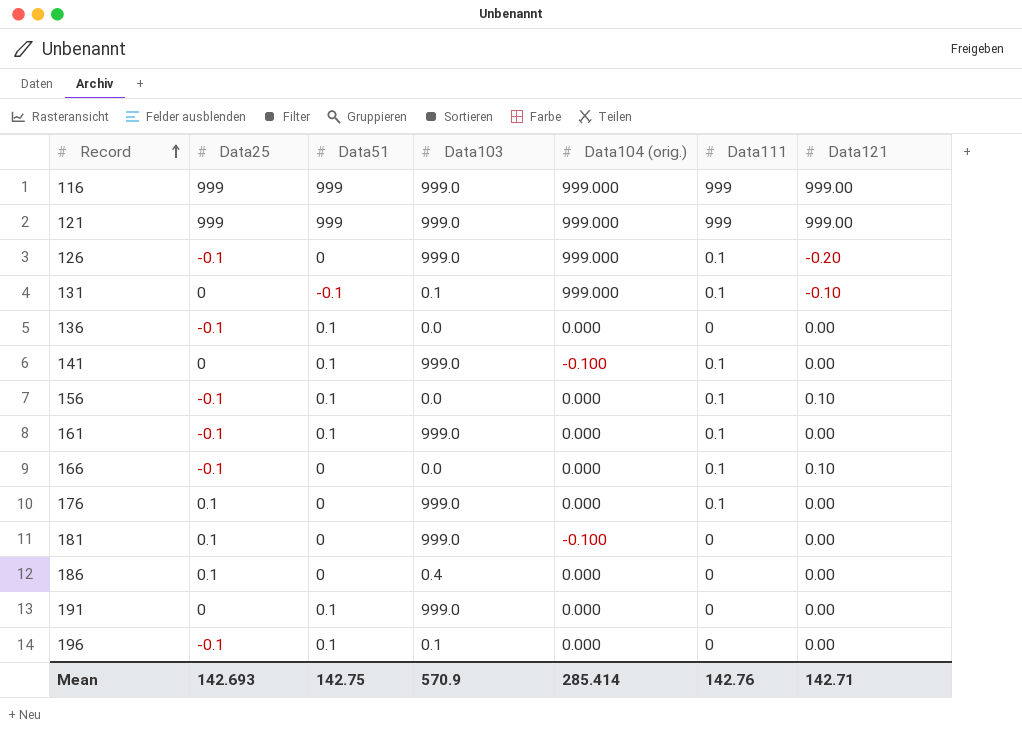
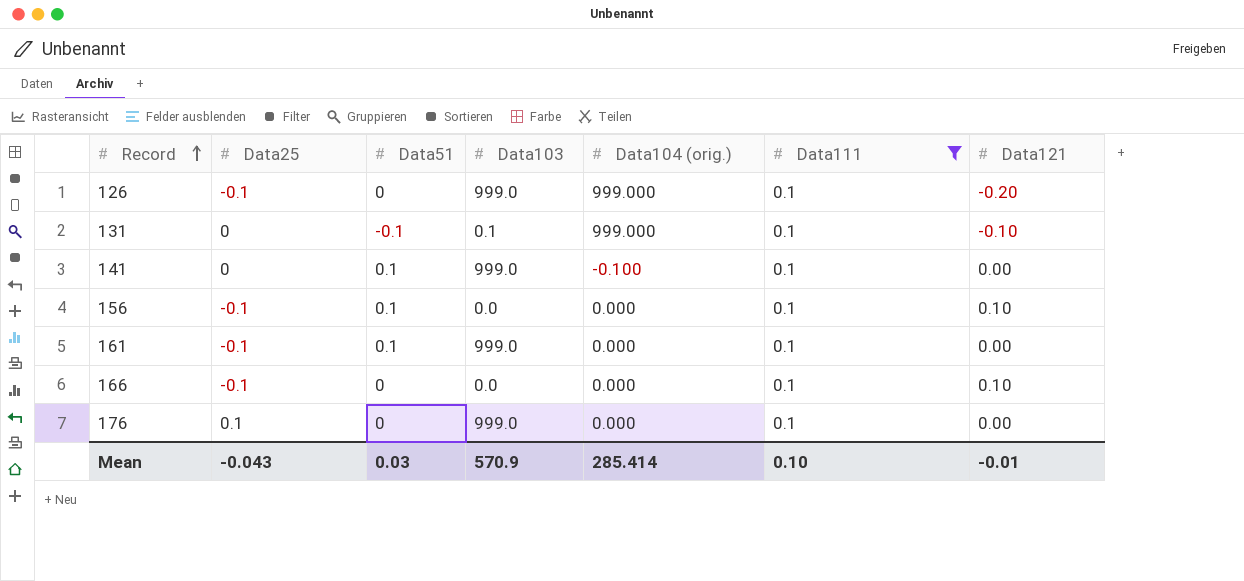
filter: none -> Data111 = 0.1
Mean | Data25: 142.693 -> -0.043
Mean | Data51: 142.75 -> 0.03
Mean | Data111: 142.76 -> 0.10
Mean | Data121: 142.71 -> -0.01

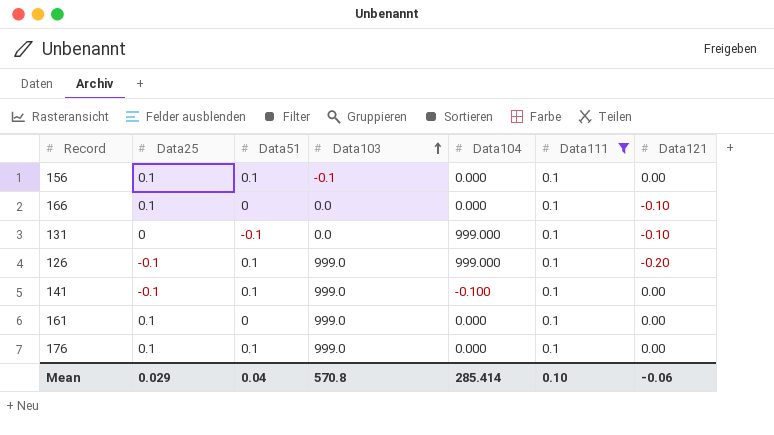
row order: Record ascending -> Data103 ascending
column name: Data104 (orig.) -> Data104
156 | Data25: -0.1 -> 0.1
156 | Data103: 0.0 -> -0.1
156 | Data121: 0.10 -> 0.00
166 | Data25: -0.1 -> 0.1
166 | Data121: 0.10 -> -0.10
131 | Data103: 0.1 -> 0.0
126 | Data51: 0 -> 0.1
141 | Data25: 0 -> -0.1
161 | Data25: -0.1 -> 0.1
161 | Data51: 0.1 -> 0
176 | Data51: 0 -> 0.1
Mean | Data25: -0.043 -> 0.029
Mean | Data51: 0.03 -> 0.04
Mean | Data103: 570.9 -> 570.8
Mean | Data121: -0.01 -> -0.06

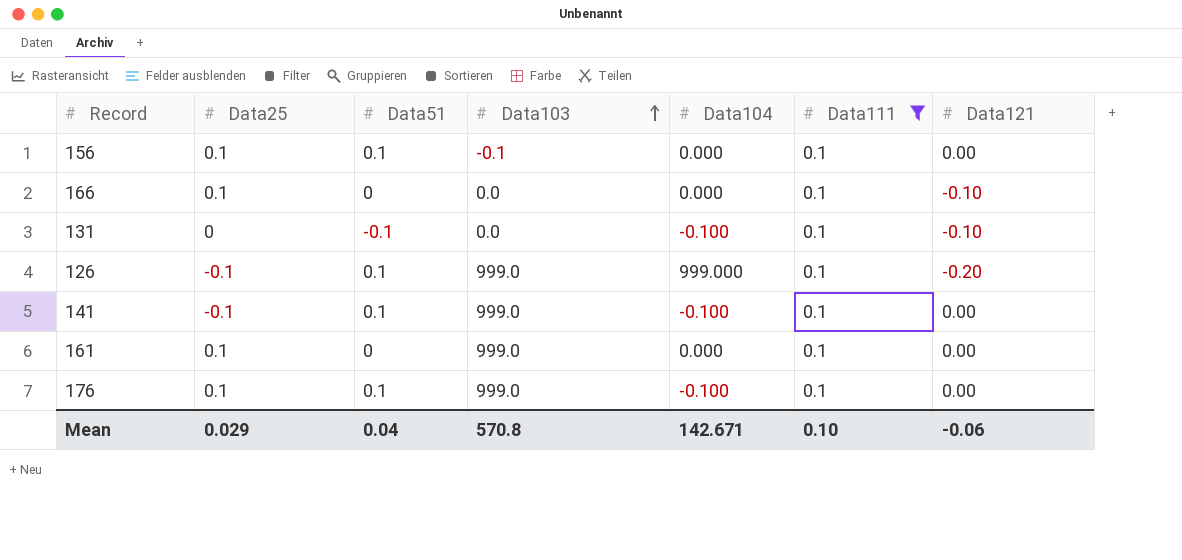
131 | Data104: 999.000 -> -0.100
176 | Data104: 0.000 -> -0.100
Mean | Data104: 285.414 -> 142.671

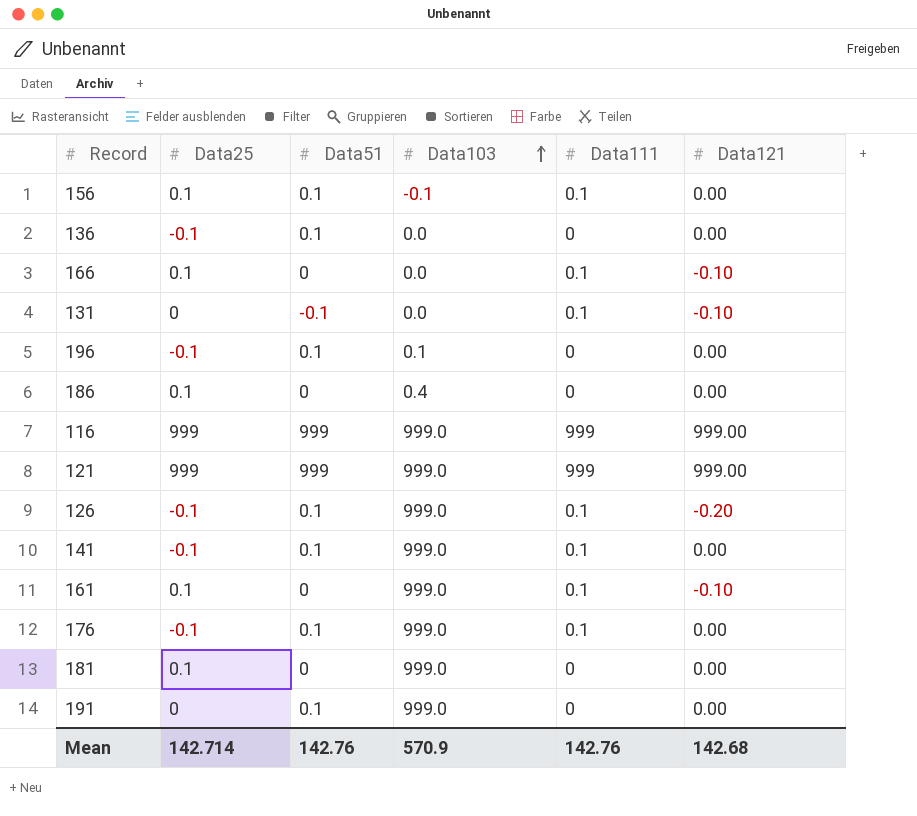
filter: Data111 = 0.1 -> none
column Data104 | position: 5 -> none
161 | Data121: 0.00 -> -0.10
176 | Data25: 0.1 -> -0.1
Mean | Data25: 0.029 -> 142.714
Mean | Data51: 0.04 -> 142.76
Mean | Data103: 570.8 -> 570.9
Mean | Data111: 0.10 -> 142.76
Mean | Data121: -0.06 -> 142.68

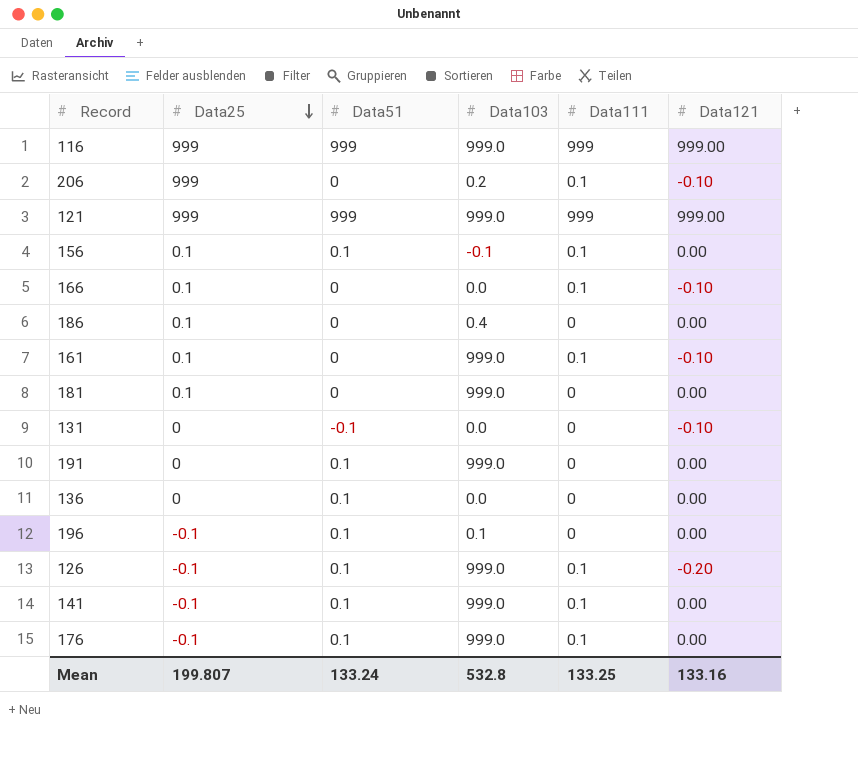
row order: Data103 ascending -> Data25 descending
row 206: none -> 999 | 0 | 0.2 | 0.1 | -0.10
131 | Data111: 0.1 -> 0
136 | Data25: -0.1 -> 0
Mean | Data25: 142.714 -> 199.807
Mean | Data51: 142.76 -> 133.24
Mean | Data103: 570.9 -> 532.8
Mean | Data111: 142.76 -> 133.25
Mean | Data121: 142.68 -> 133.16

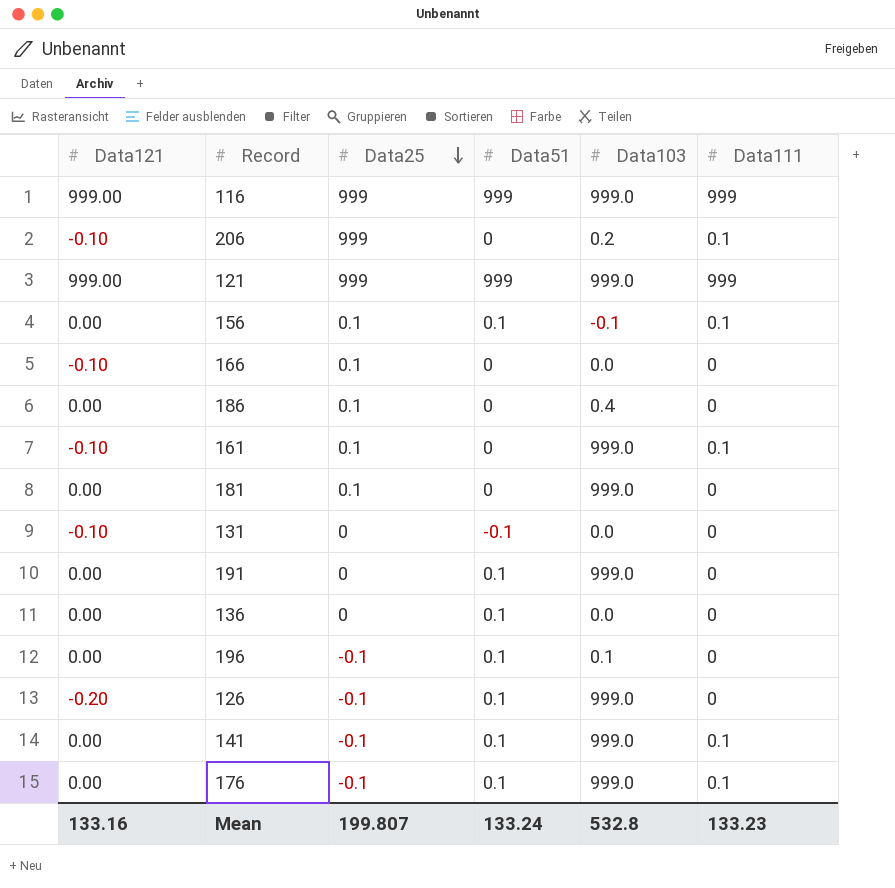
column Data121 | position: 6 -> 1
166 | Data111: 0.1 -> 0
126 | Data111: 0.1 -> 0
Mean | Data111: 133.25 -> 133.23

